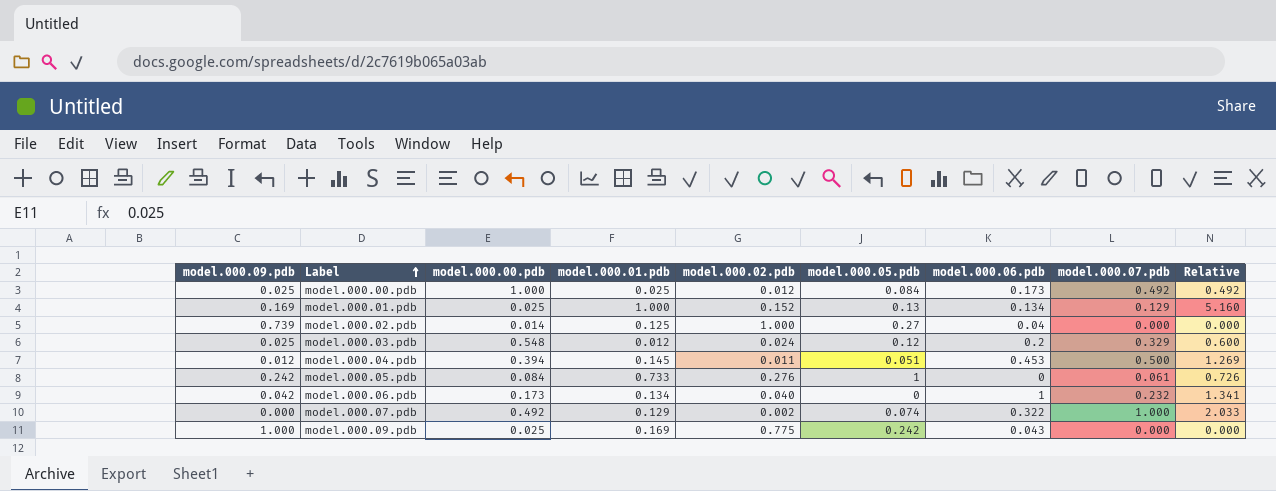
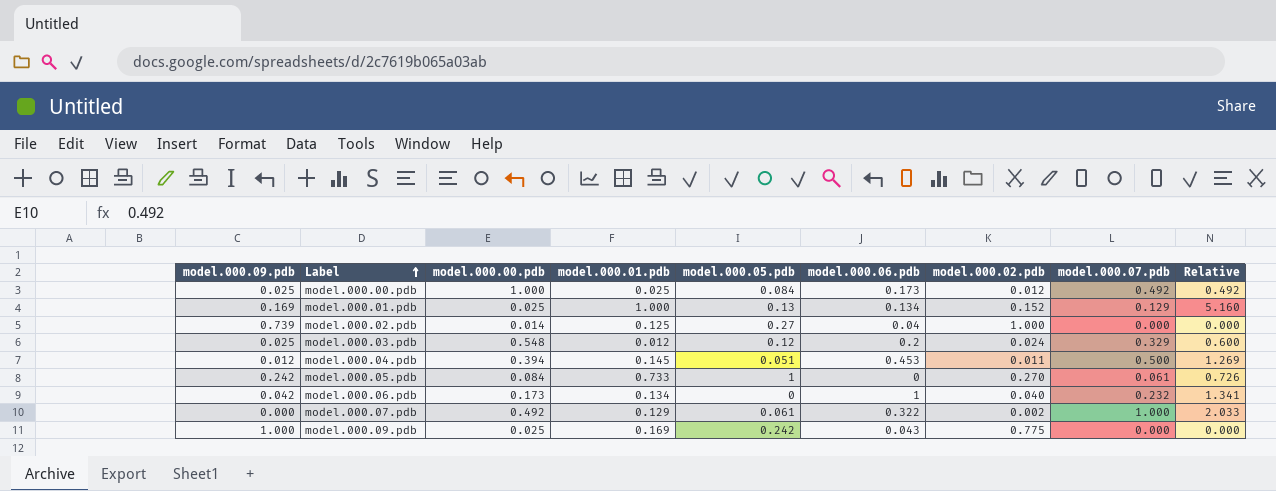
column model.000.02.pdb | position: 5 -> 7
model.000.05.pdb | model.000.02.pdb: 0.276 -> 0.270
model.000.07.pdb | model.000.05.pdb: 0.074 -> 0.061

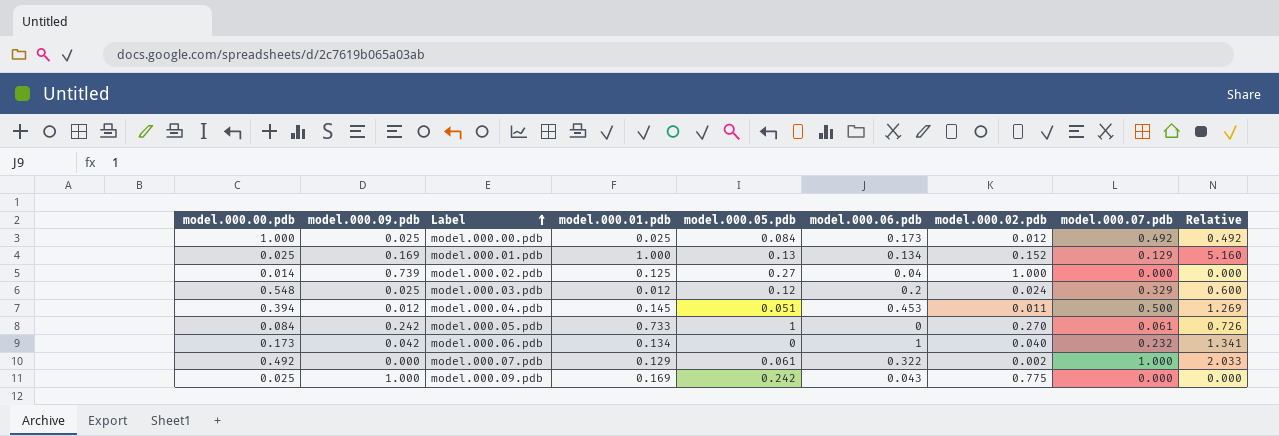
column model.000.00.pdb | position: 3 -> 1

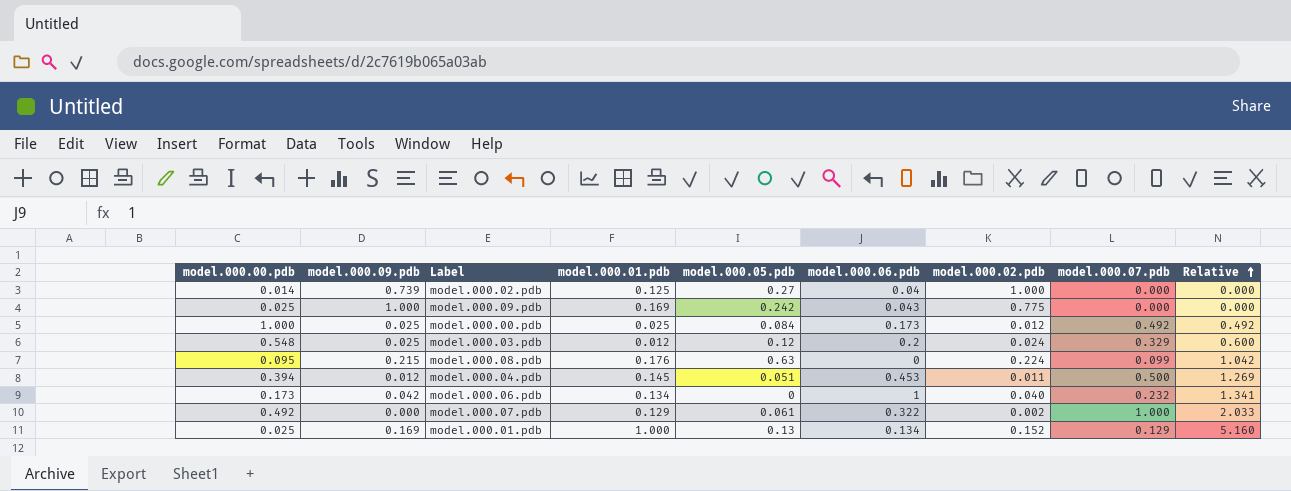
row order: Label ascending -> Relative ascending
row model.000.05.pdb: 0.084 | 0.242 | 0.733 | 1 | 0 | 0.270 | 0.061 | 0.726 -> none
row model.000.08.pdb: none -> 0.095 | 0.215 | 0.176 | 0.63 | 0 | 0.224 | 0.099 | 1.042

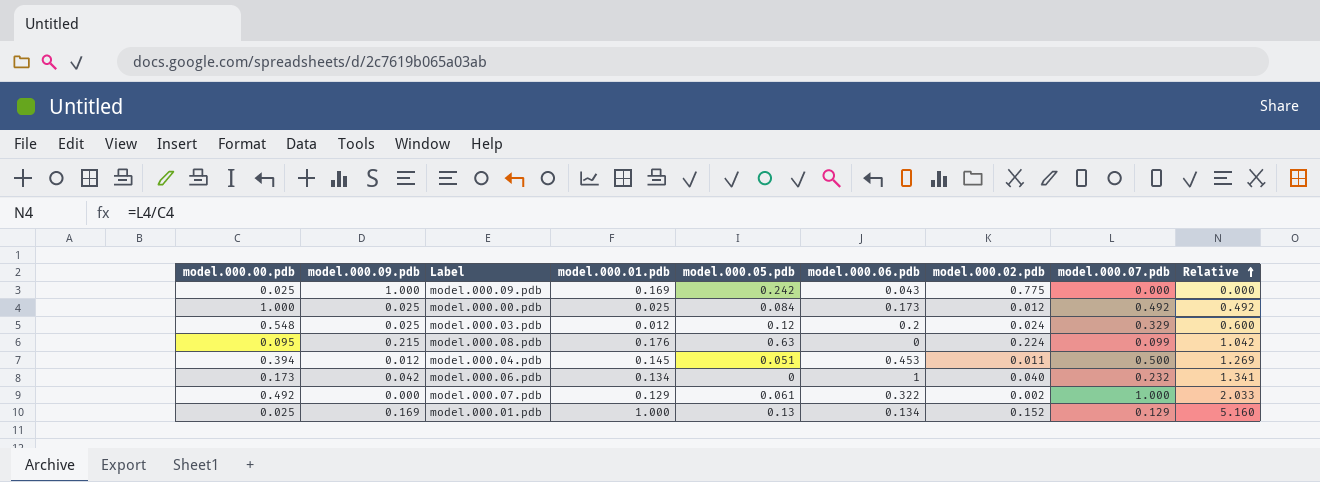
row model.000.02.pdb: 0.014 | 0.739 | 0.125 | 0.27 | 0.04 | 1.000 | 0.000 | 0.000 -> none

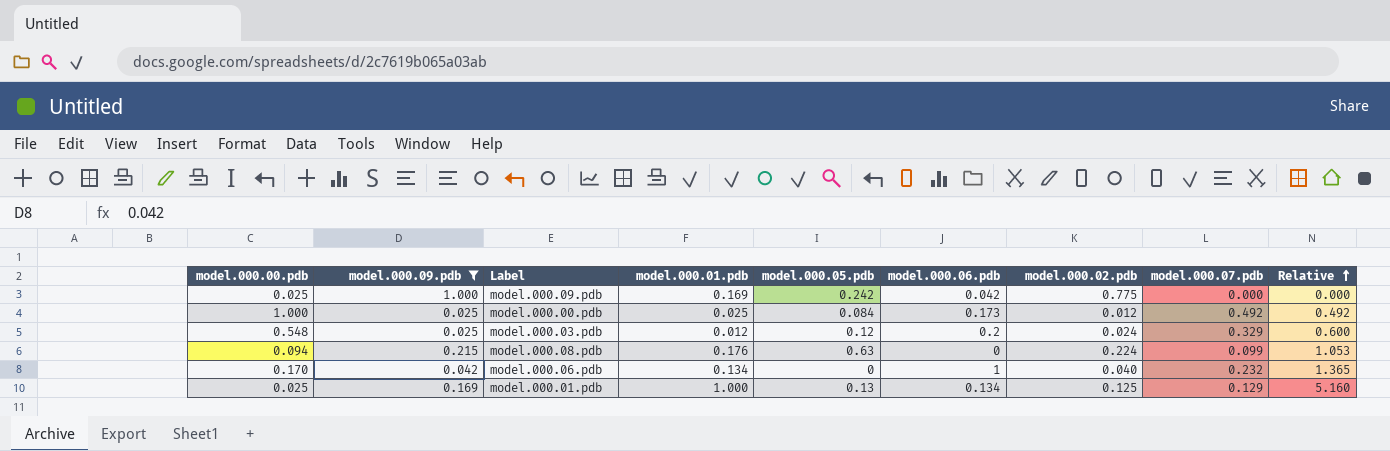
filter: none -> model.000.09.pdb >= 0.025
model.000.09.pdb | model.000.06.pdb: 0.043 -> 0.042
model.000.08.pdb | model.000.00.pdb: 0.095 -> 0.094
model.000.08.pdb | Relative: 1.042 -> 1.053
model.000.06.pdb | model.000.00.pdb: 0.173 -> 0.170
model.000.06.pdb | Relative: 1.341 -> 1.365
model.000.01.pdb | model.000.02.pdb: 0.152 -> 0.125

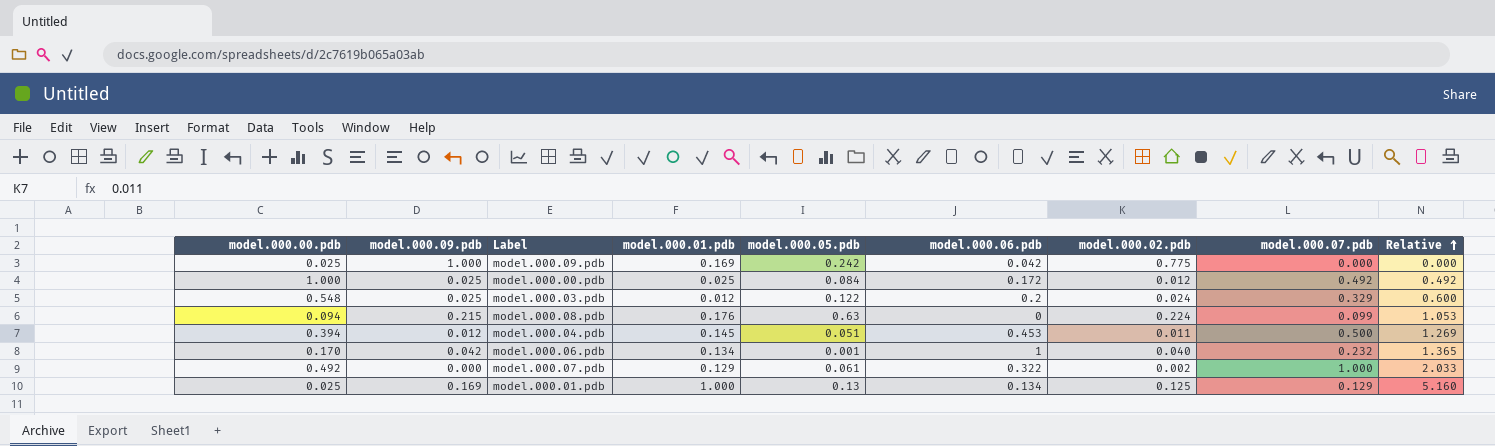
filter: model.000.09.pdb >= 0.025 -> none
model.000.00.pdb | model.000.06.pdb: 0.173 -> 0.172
model.000.03.pdb | model.000.05.pdb: 0.12 -> 0.122
model.000.06.pdb | model.000.05.pdb: 0 -> 0.001

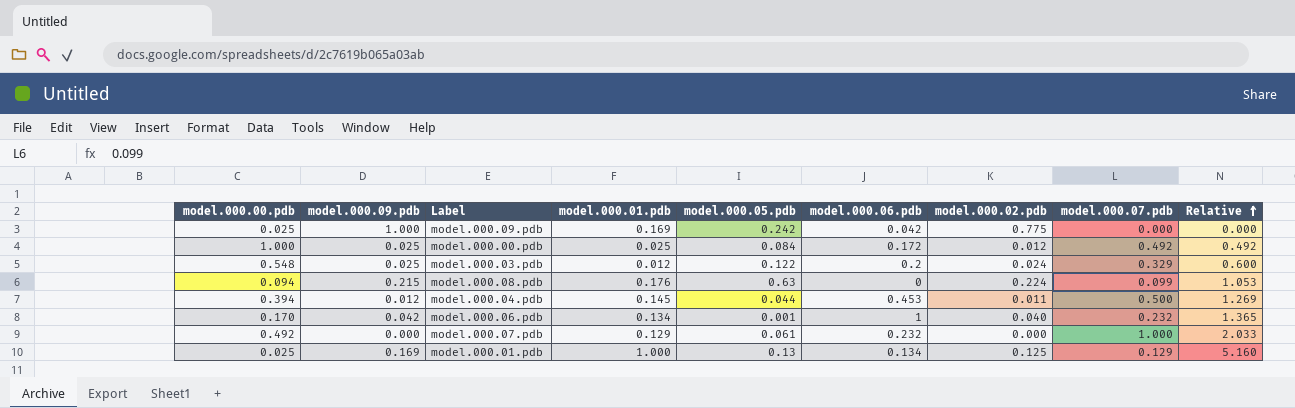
model.000.04.pdb | model.000.05.pdb: 0.051 -> 0.044
model.000.07.pdb | model.000.06.pdb: 0.322 -> 0.232
model.000.07.pdb | model.000.02.pdb: 0.002 -> 0.000

